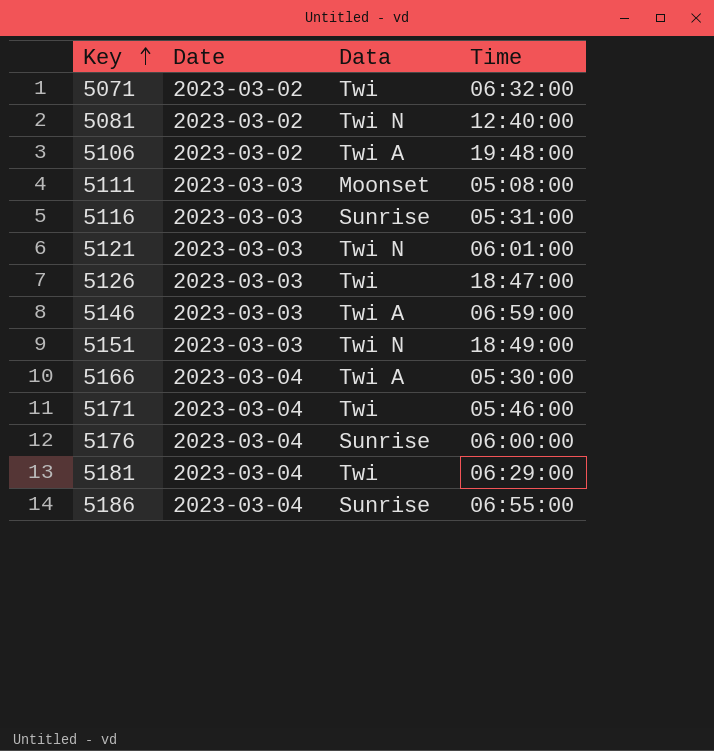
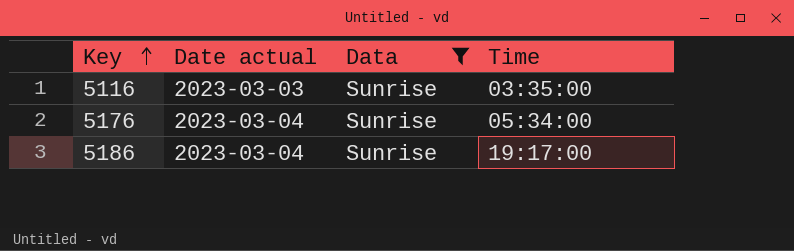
filter: none -> Data = Sunrise
column name: Date -> Date actual
5116 | Time: 05:31:00 -> 03:35:00
5176 | Time: 06:00:00 -> 05:34:00
5186 | Time: 06:55:00 -> 19:17:00

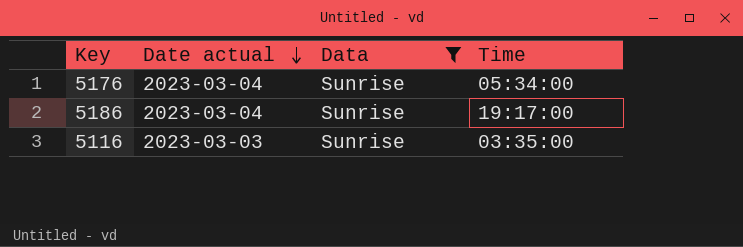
row order: Key ascending -> Date actual descending

